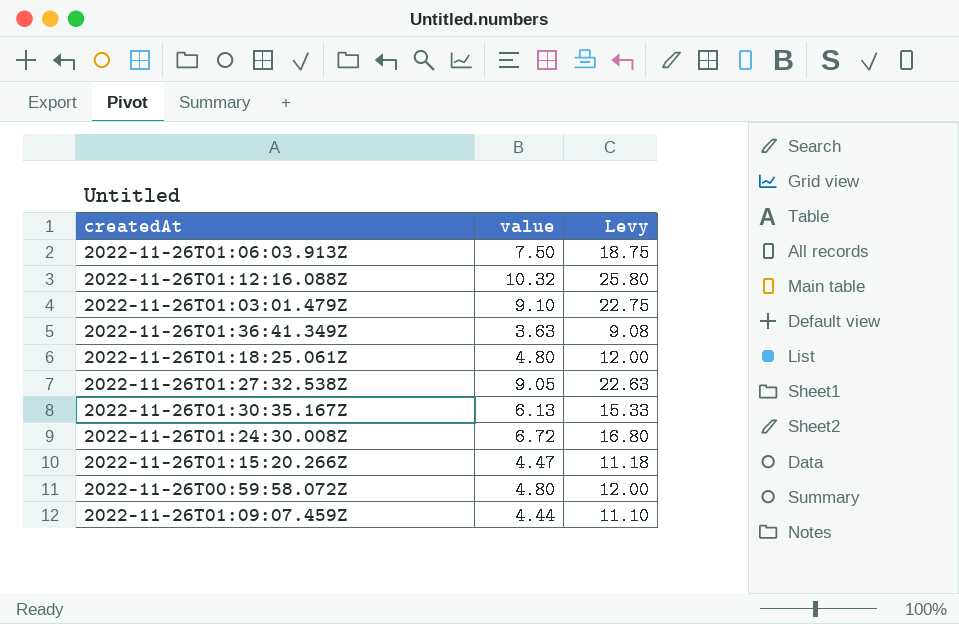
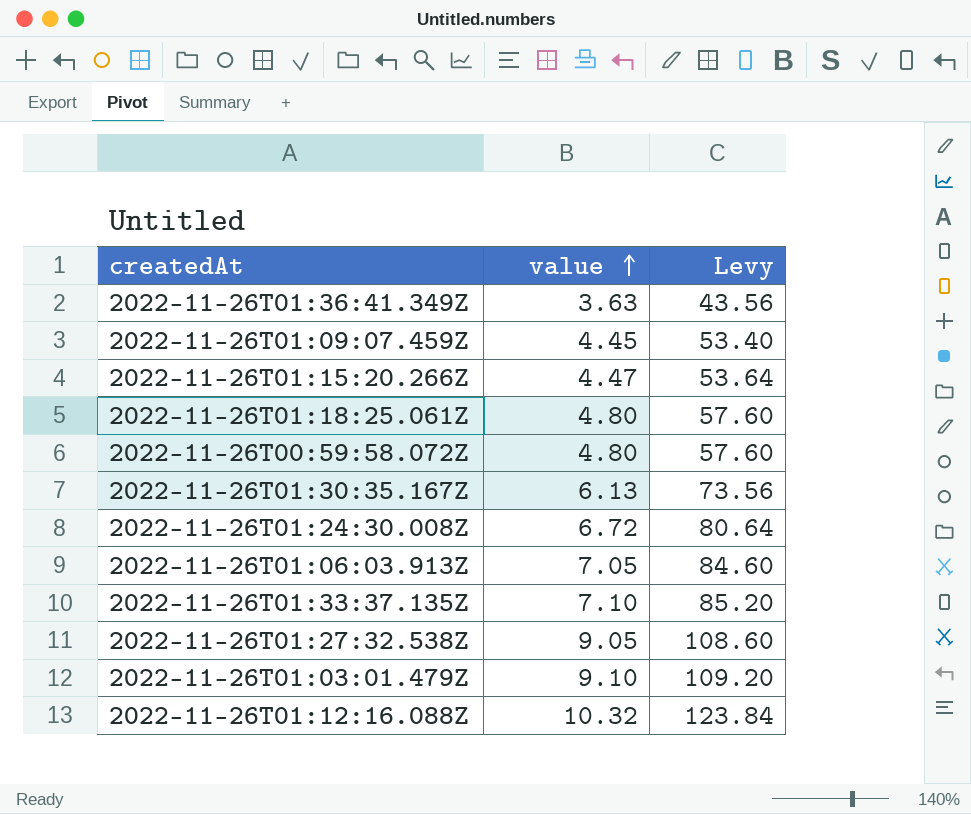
row order: none -> value ascending
column Levy | formula: [value] * 2.5 -> [value] * 12
2022-11-26T01:09:07.459Z | value: 4.44 -> 4.45
2022-11-26T01:06:03.913Z | value: 7.50 -> 7.05
row 2022-11-26T01:33:37.135Z: none -> 7.10 | 85.20

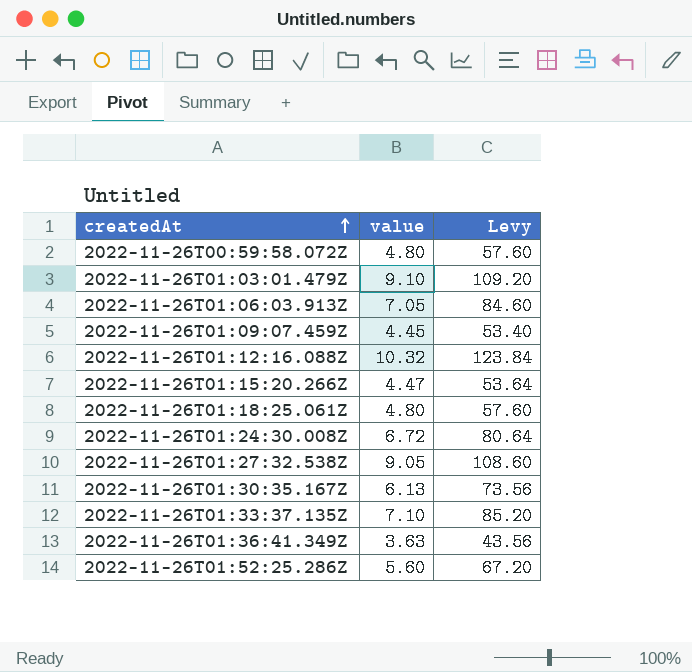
row order: value ascending -> createdAt ascending
row 2022-11-26T01:52:25.286Z: none -> 5.60 | 67.20

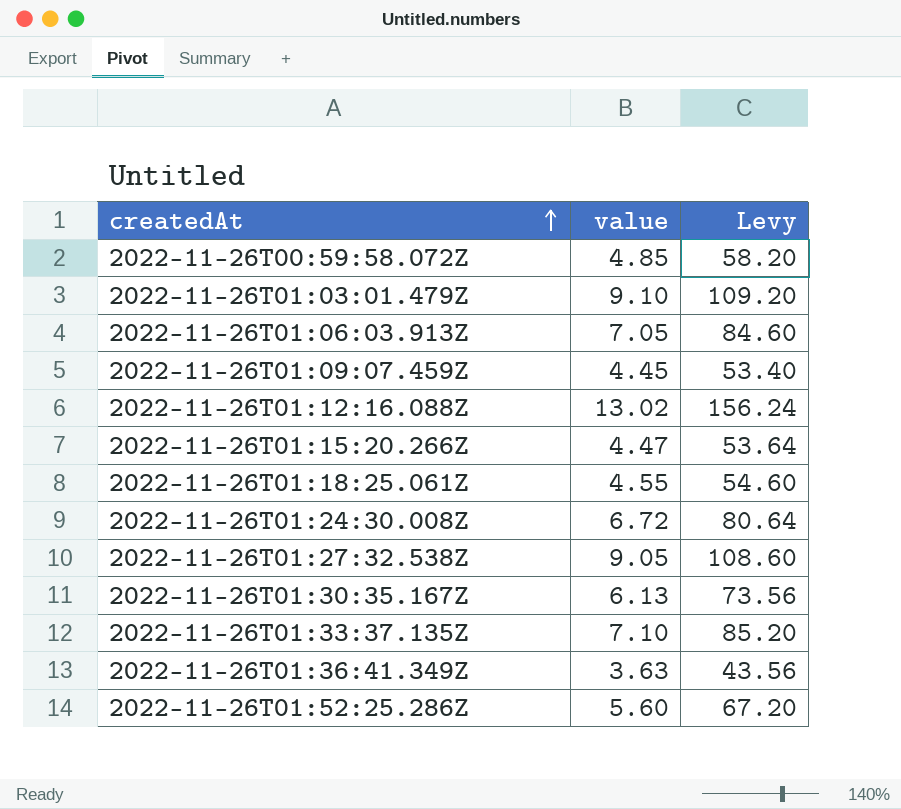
2022-11-26T00:59:58.072Z | value: 4.80 -> 4.85
2022-11-26T00:59:58.072Z | Levy: 57.60 -> 58.20
2022-11-26T01:12:16.088Z | value: 10.32 -> 13.02
2022-11-26T01:12:16.088Z | Levy: 123.84 -> 156.24
2022-11-26T01:18:25.061Z | value: 4.80 -> 4.55
2022-11-26T01:18:25.061Z | Levy: 57.60 -> 54.60

